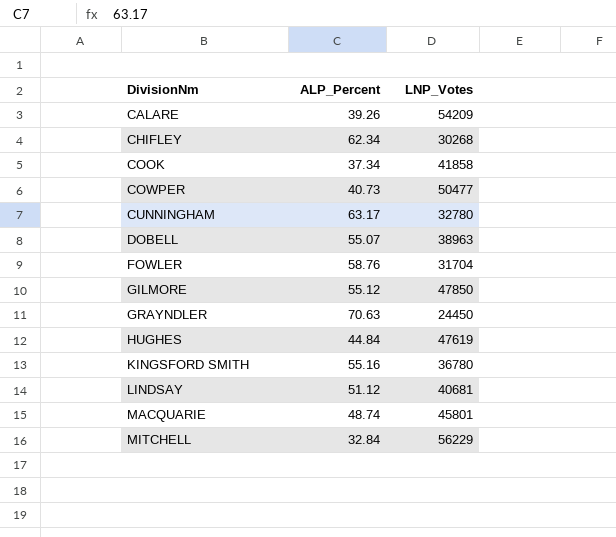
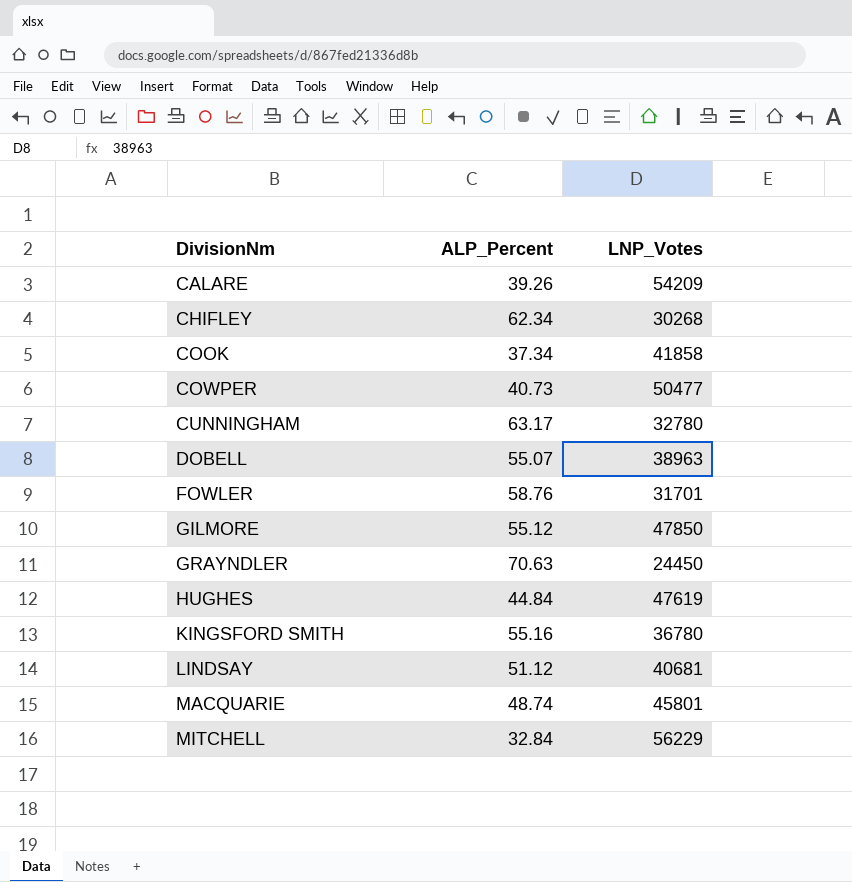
FOWLER | LNP_Votes: 31704 -> 31701

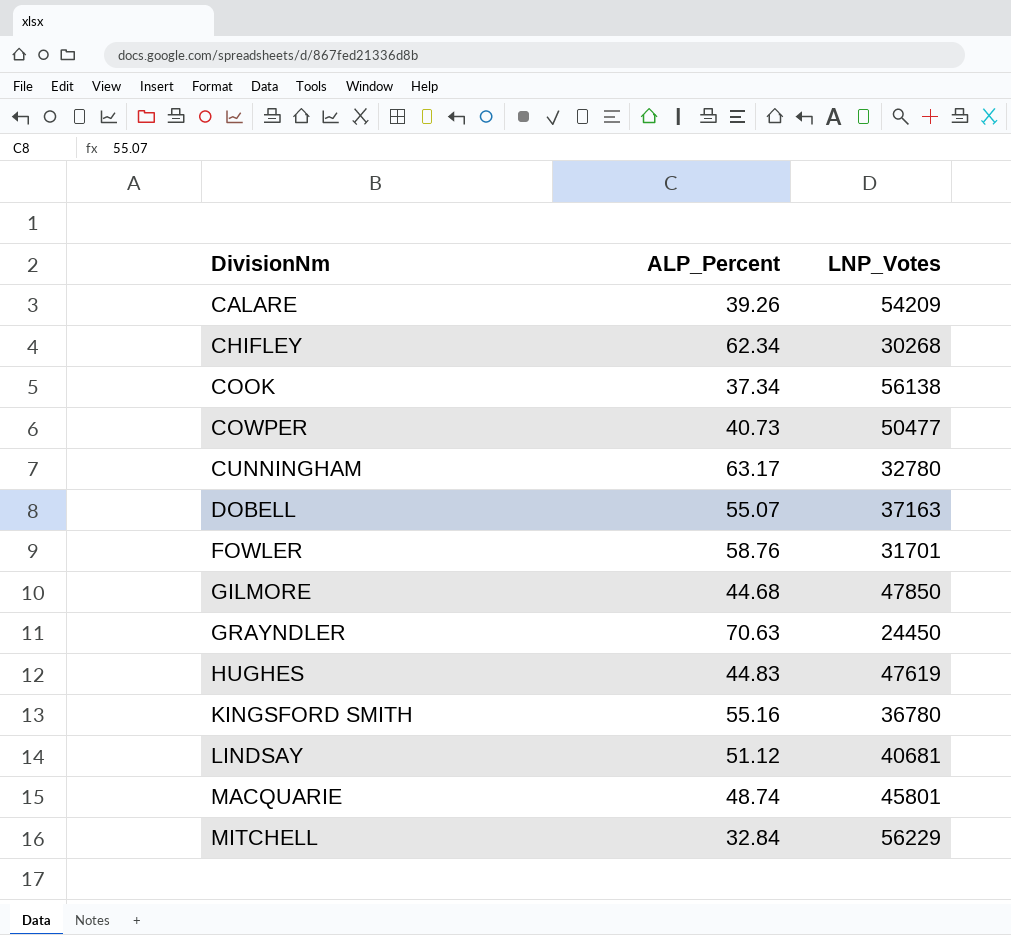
COOK | LNP_Votes: 41858 -> 56138
DOBELL | LNP_Votes: 38963 -> 37163
GILMORE | ALP_Percent: 55.12 -> 44.68
HUGHES | ALP_Percent: 44.84 -> 44.83

